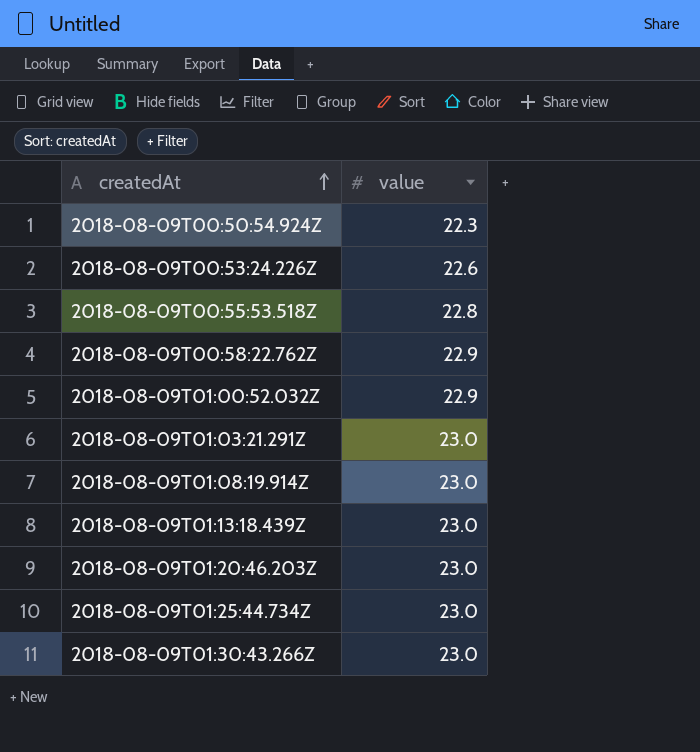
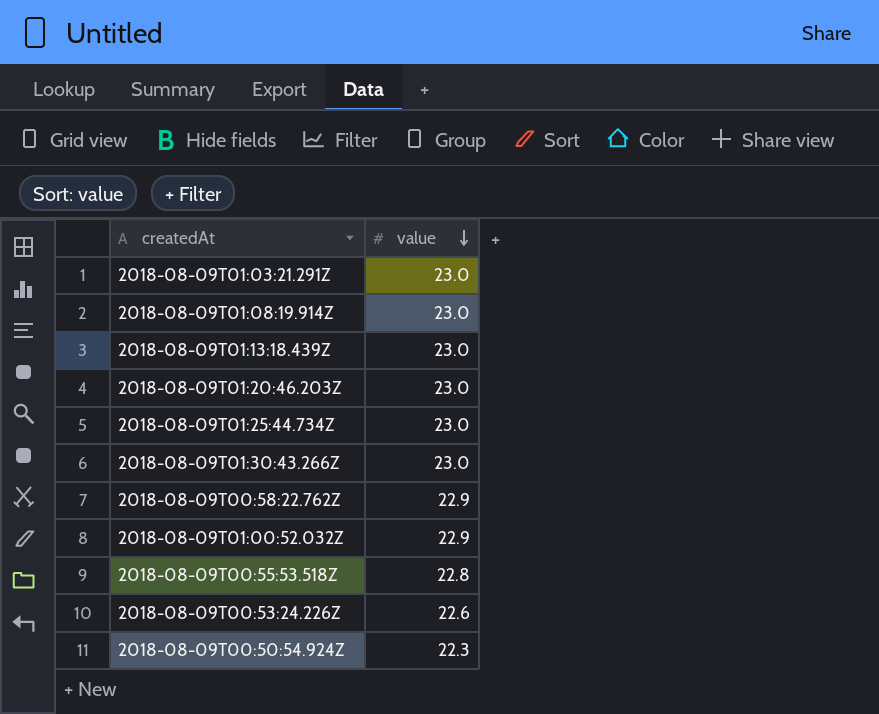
row order: createdAt ascending -> value descending

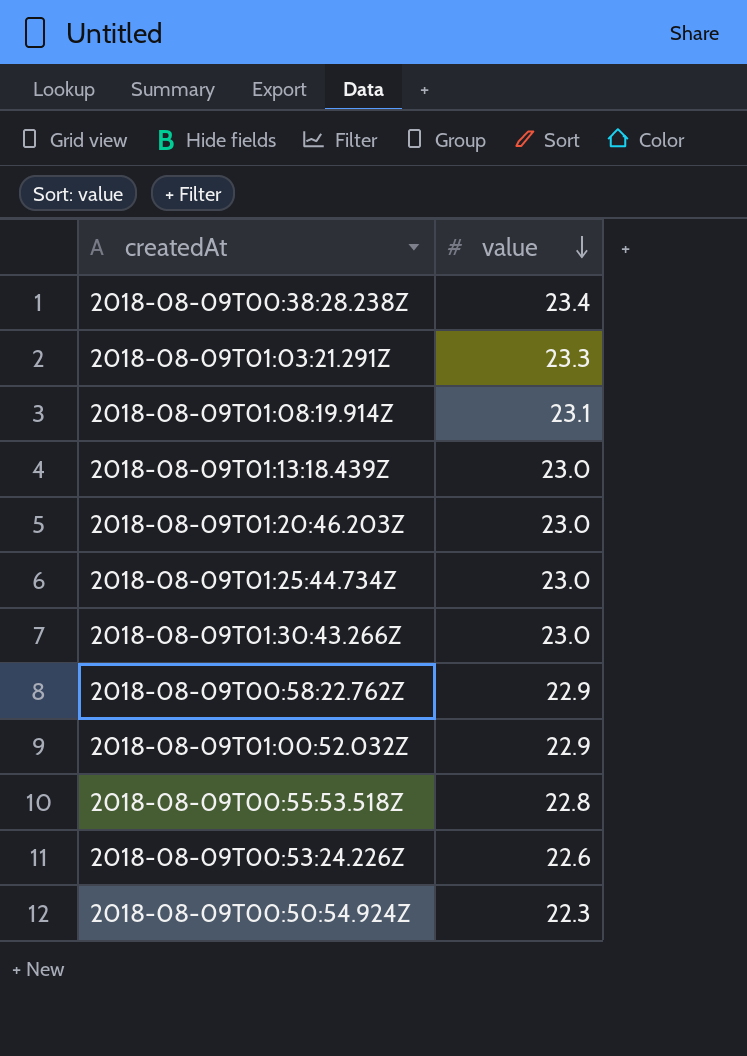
row 2018-08-09T00:38:28.238Z: none -> 23.4
2018-08-09T01:03:21.291Z | value: 23.0 -> 23.3
2018-08-09T01:08:19.914Z | value: 23.0 -> 23.1

